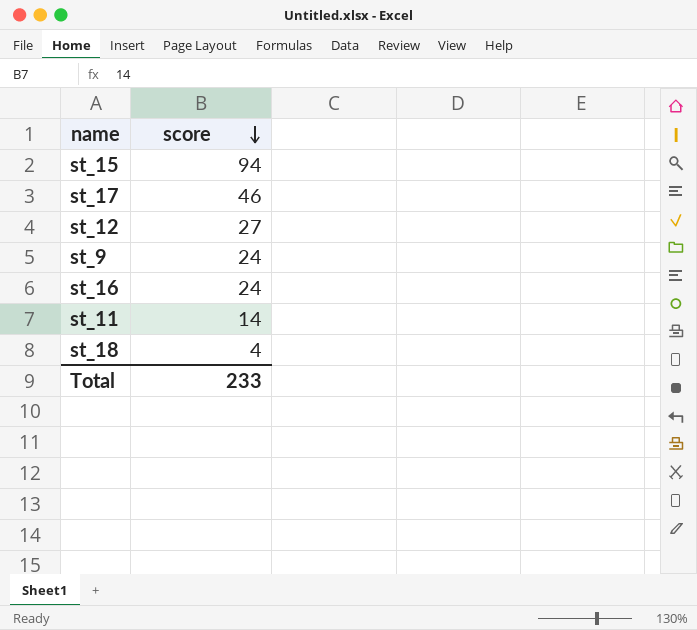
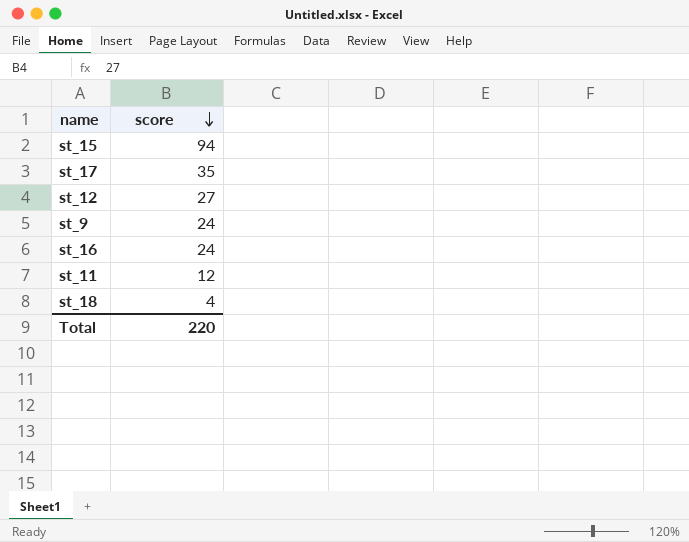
st_17 | score: 46 -> 35
st_11 | score: 14 -> 12
Total | score: 233 -> 220

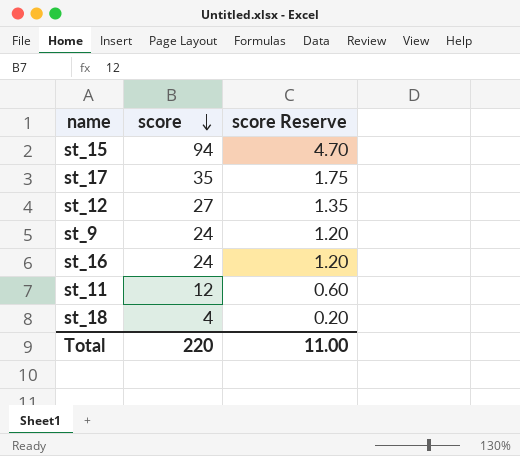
column score Reserve | formula: none -> [score] * 0.05

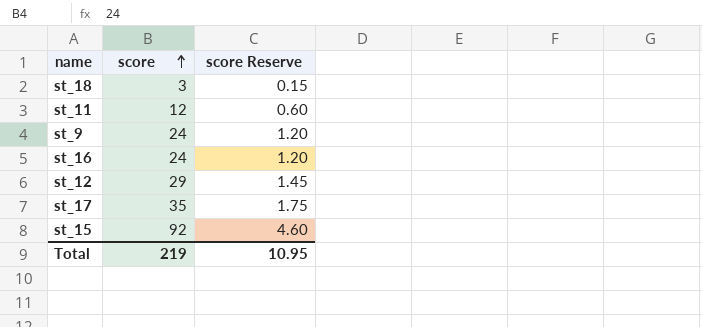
row order: score descending -> score ascending
st_18 | score: 4 -> 3
st_18 | score Reserve: 0.20 -> 0.15
st_12 | score: 27 -> 29
st_12 | score Reserve: 1.35 -> 1.45
st_15 | score: 94 -> 92
st_15 | score Reserve: 4.70 -> 4.60
Total | score: 220 -> 219
Total | score Reserve: 11.00 -> 10.95

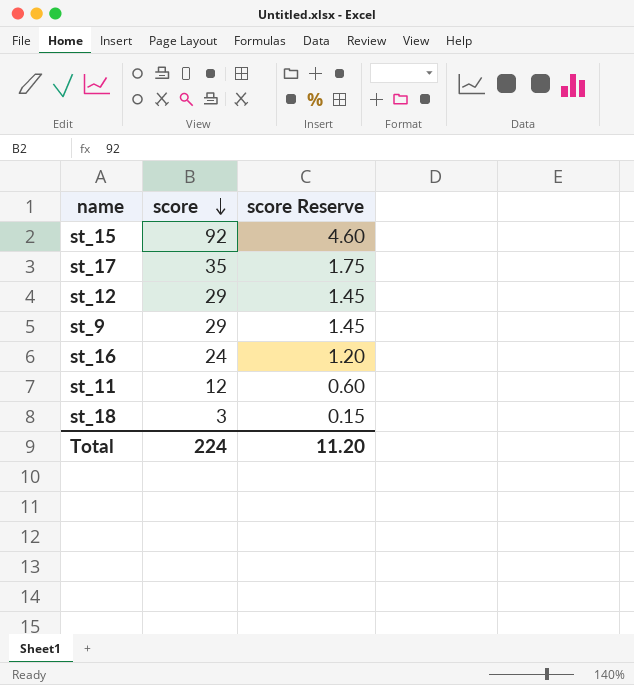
row order: score ascending -> score descending
st_9 | score: 24 -> 29
st_9 | score Reserve: 1.20 -> 1.45
Total | score: 219 -> 224
Total | score Reserve: 10.95 -> 11.20

